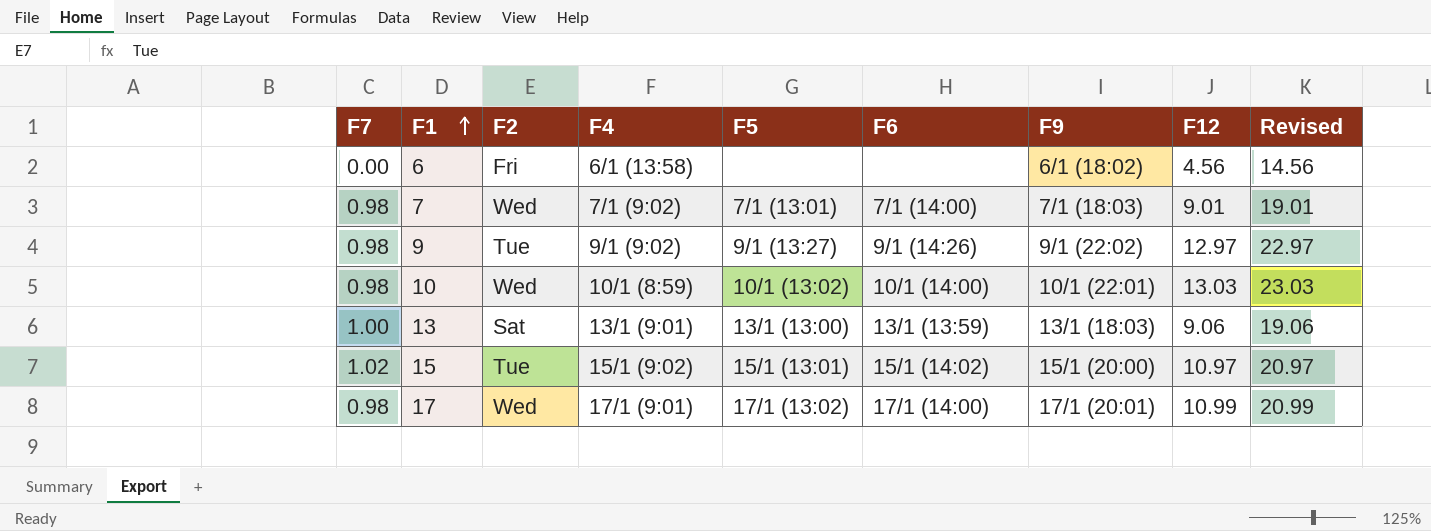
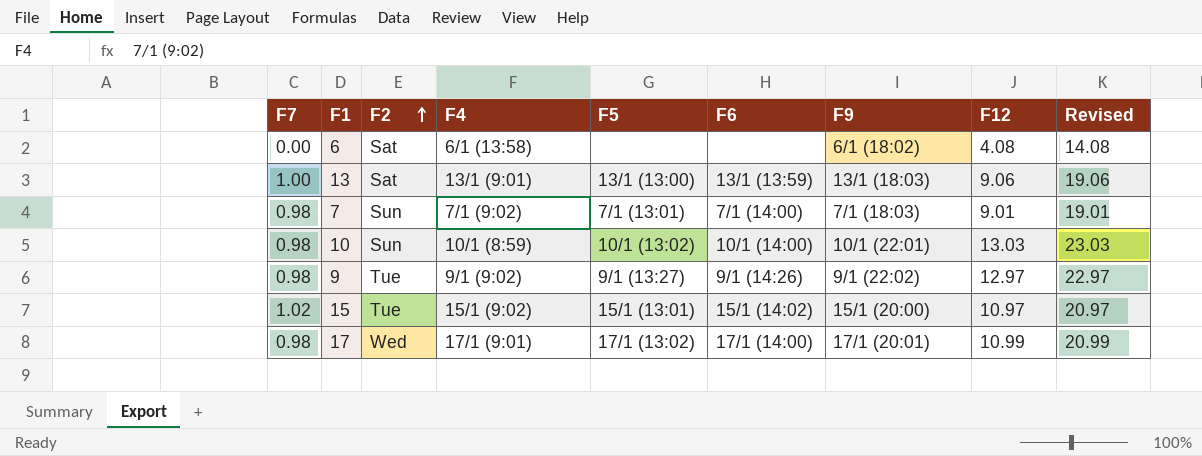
row order: F1 ascending -> F2 ascending
6 | F2: Fri -> Sat
6 | F12: 4.56 -> 4.08
6 | Revised: 14.56 -> 14.08
7 | F2: Wed -> Sun
10 | F2: Wed -> Sun

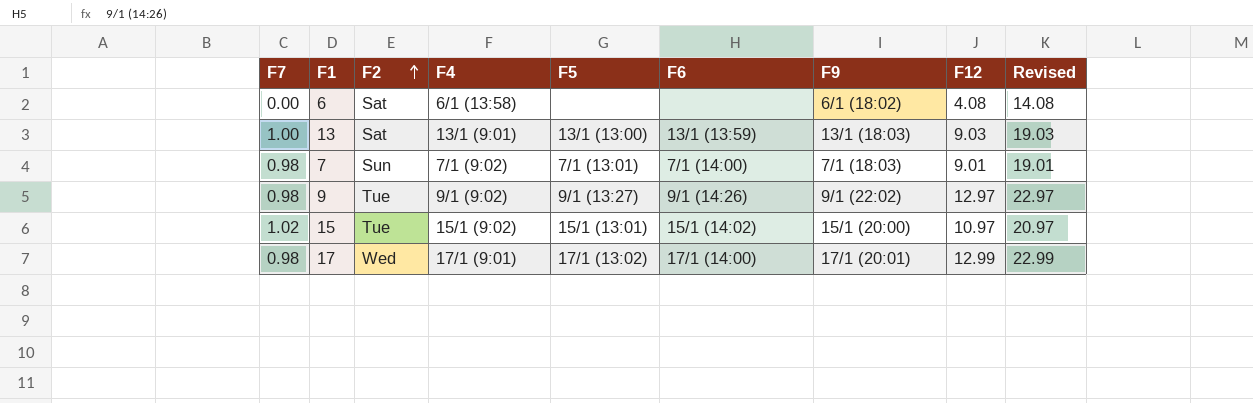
row 10: 0.98 | Sun | 10/1 (8:59) | 10/1 (13:02) | 10/1 (14:00) | 10/1 (22:01) | 13.03 | 23.03 -> none
13 | F12: 9.06 -> 9.03
13 | Revised: 19.06 -> 19.03
17 | F12: 10.99 -> 12.99
17 | Revised: 20.99 -> 22.99

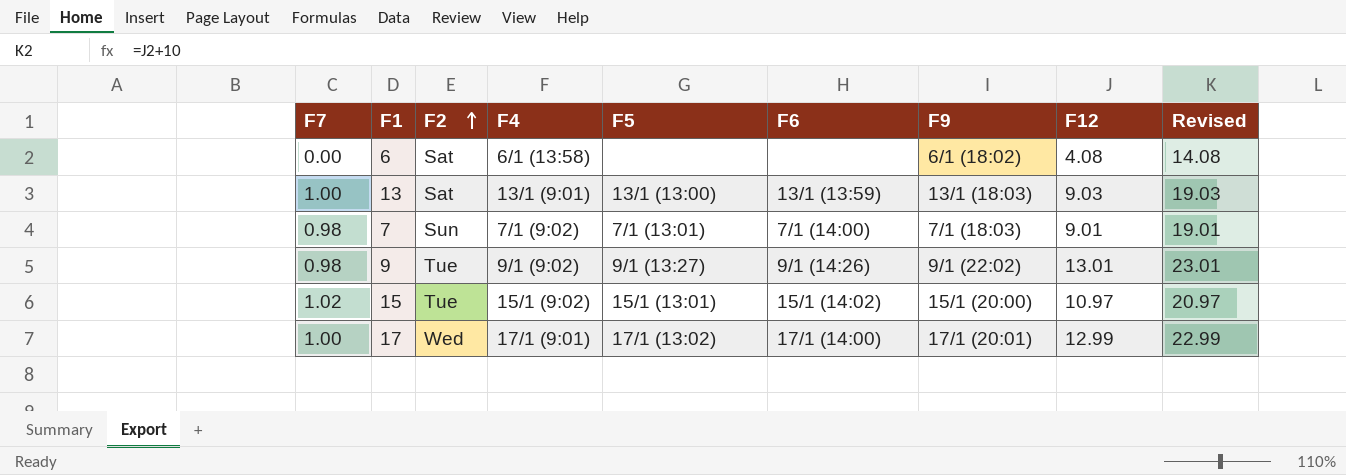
9 | F12: 12.97 -> 13.01
9 | Revised: 22.97 -> 23.01
17 | F7: 0.98 -> 1.00

